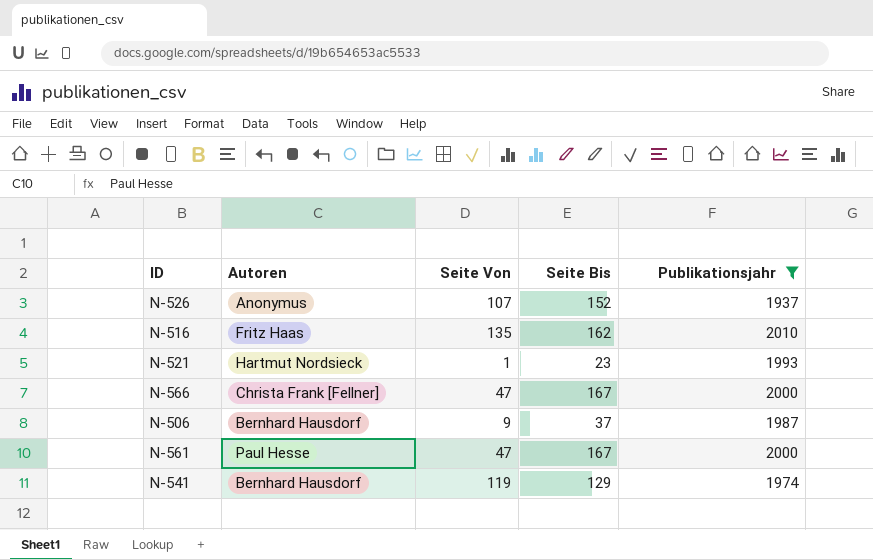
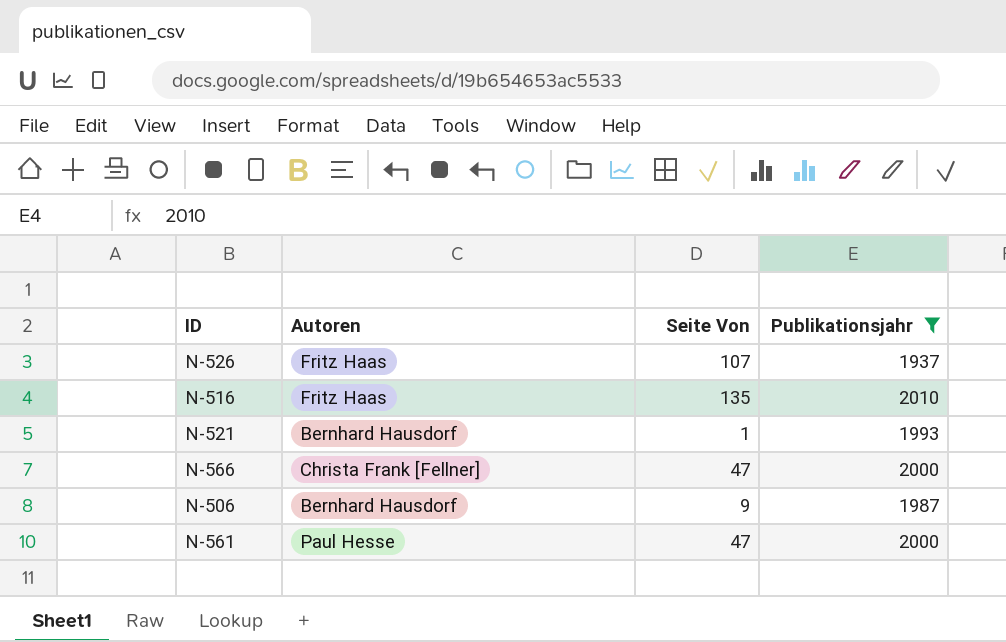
column Seite Bis | position: 4 -> none
row N-541: Bernhard Hausdorf | 119 | 129 | 1974 -> none
N-526 | Autoren: Anonymus -> Fritz Haas
N-521 | Autoren: Hartmut Nordsieck -> Bernhard Hausdorf

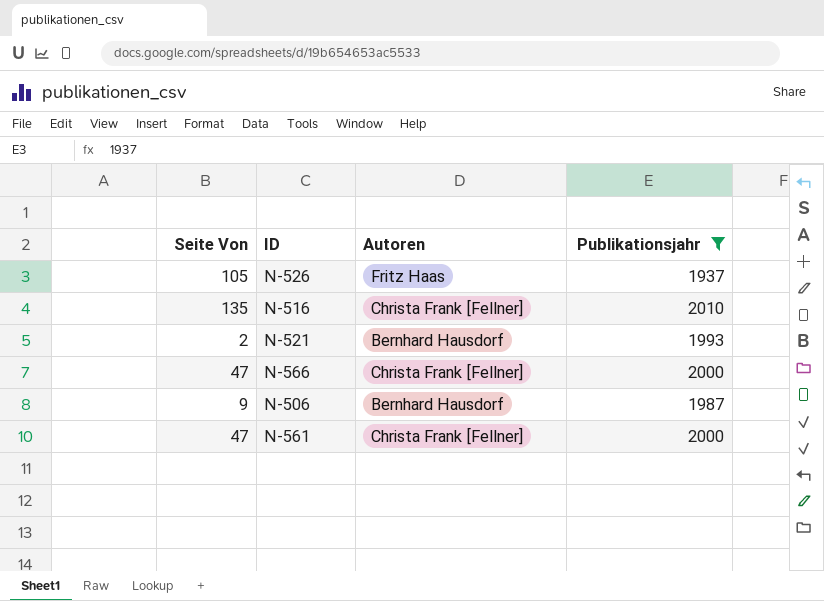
column Seite Von | position: 3 -> 1
N-526 | Seite Von: 107 -> 105
N-516 | Autoren: Fritz Haas -> Christa Frank [Fellner]
N-521 | Seite Von: 1 -> 2
N-561 | Autoren: Paul Hesse -> Christa Frank [Fellner]

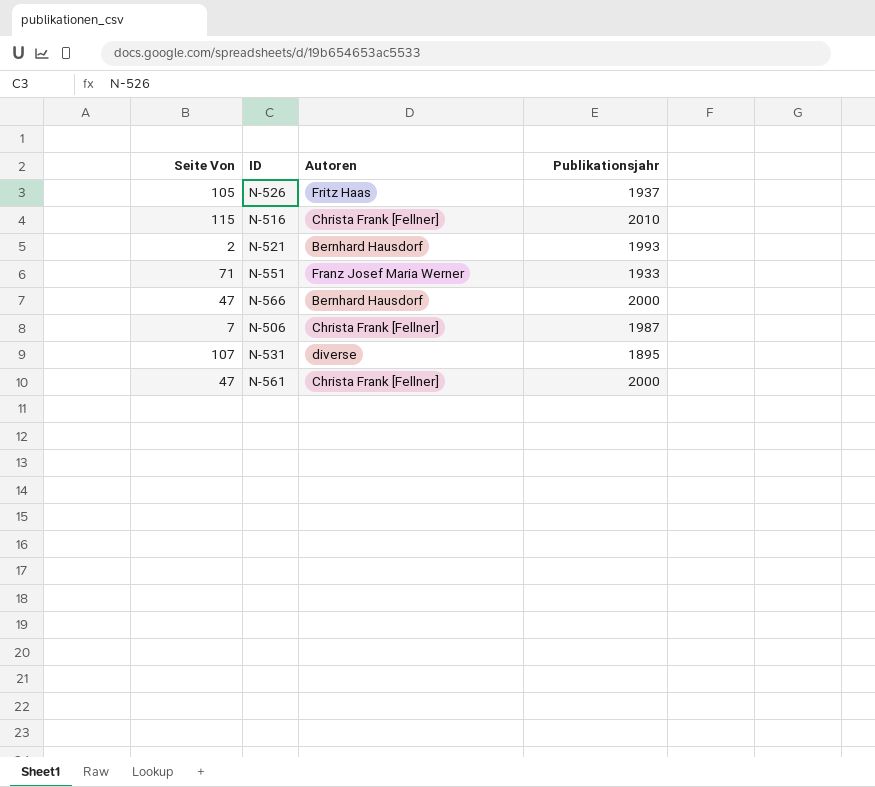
filter: Publikationsjahr >= 1937 -> none
N-516 | Seite Von: 135 -> 115
N-566 | Autoren: Christa Frank [Fellner] -> Bernhard Hausdorf
N-506 | Seite Von: 9 -> 7
N-506 | Autoren: Bernhard Hausdorf -> Christa Frank [Fellner]

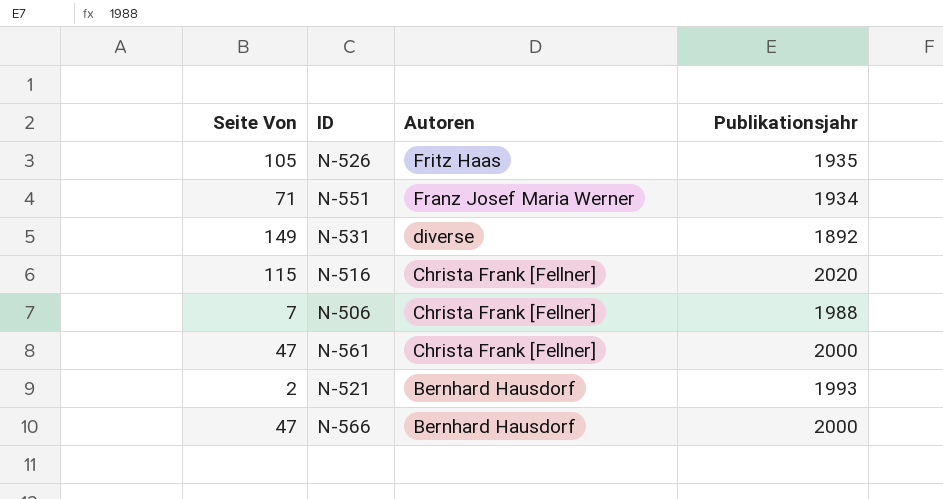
row order: none -> Autoren descending
N-526 | Publikationsjahr: 1937 -> 1935
N-551 | Publikationsjahr: 1933 -> 1934
N-531 | Seite Von: 107 -> 149
N-531 | Publikationsjahr: 1895 -> 1892
N-516 | Publikationsjahr: 2010 -> 2020
N-506 | Publikationsjahr: 1987 -> 1988

